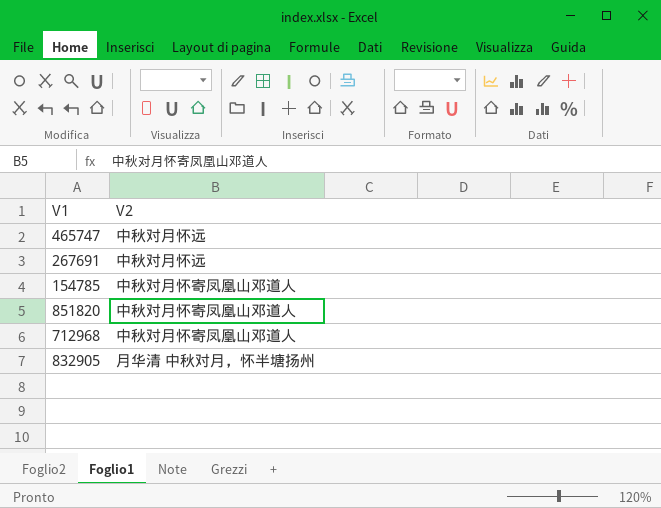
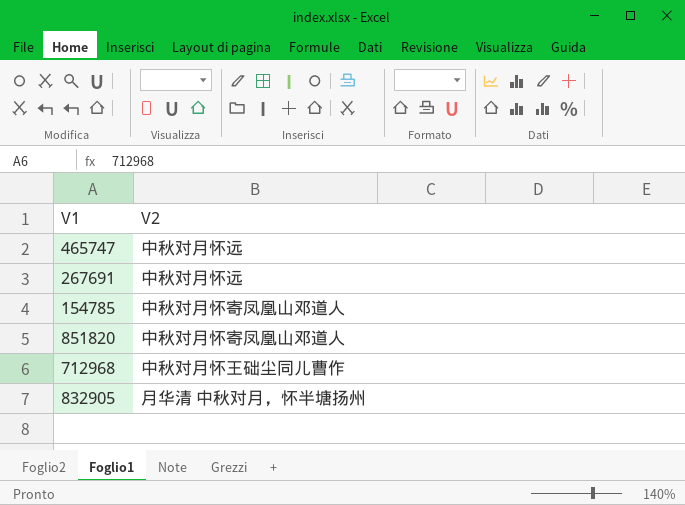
712968 | V2: 中秋对月怀寄凤凰山邓道人 -> 中秋对月怀王础尘同儿曹作

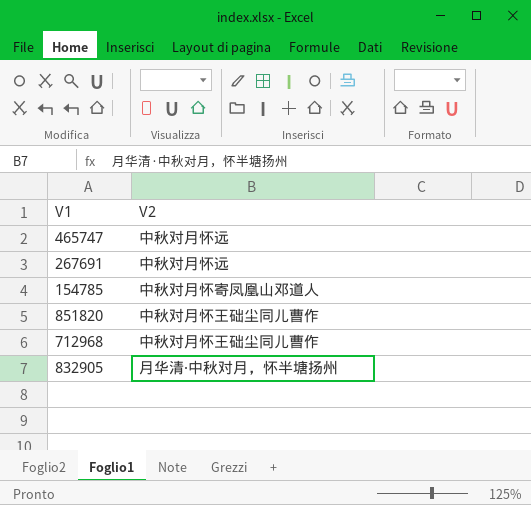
851820 | V2: 中秋对月怀寄凤凰山邓道人 -> 中秋对月怀王础尘同儿曹作
832905 | V2: 月华清 中秋对月，怀半塘扬州 -> 月华清·中秋对月，怀半塘扬州

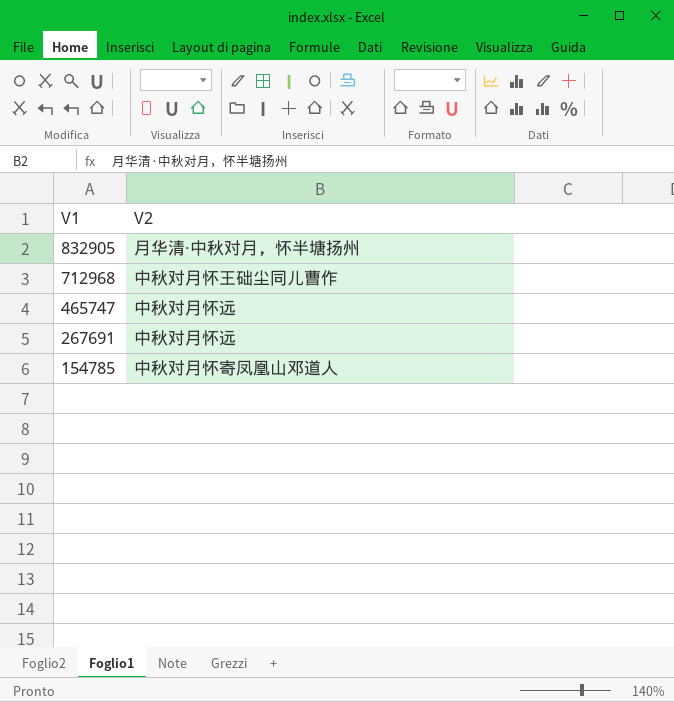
row order: none -> V1 descending
row 851820: 中秋对月怀王础尘同儿曹作 -> none

